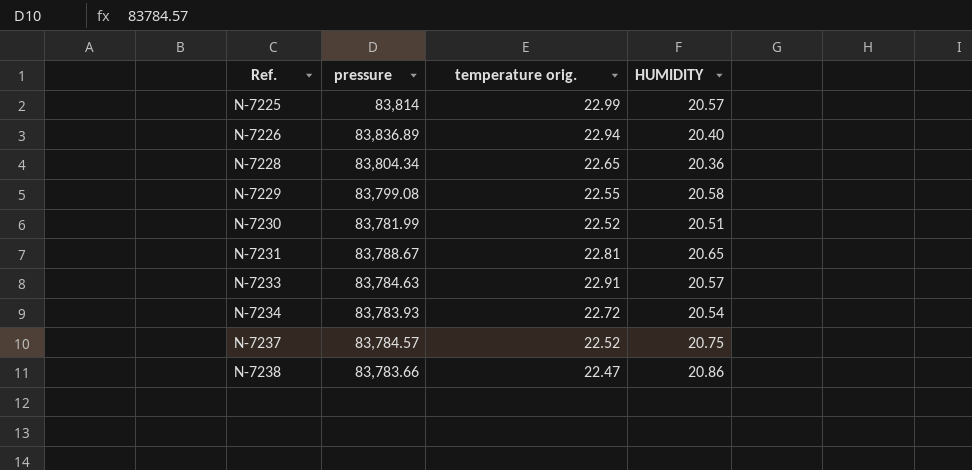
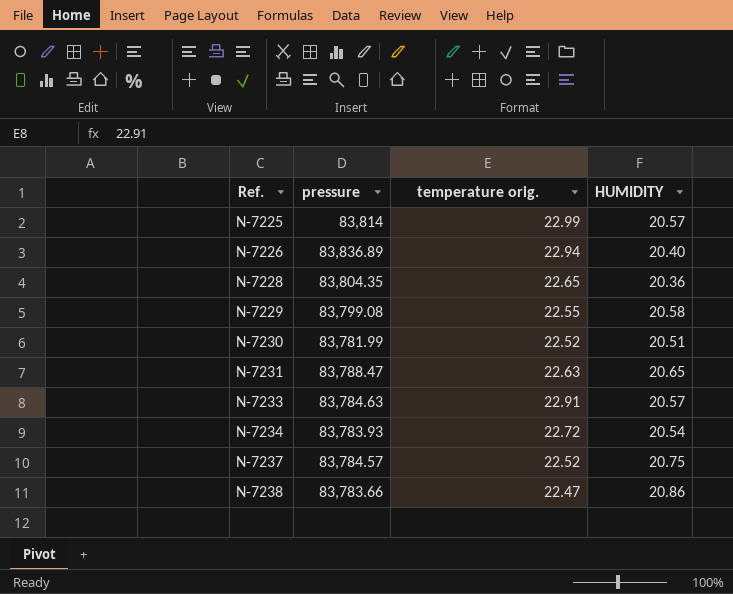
N-7228 | pressure: 83,804.34 -> 83,804.35
N-7231 | pressure: 83,788.67 -> 83,788.47
N-7231 | temperature orig.: 22.81 -> 22.63

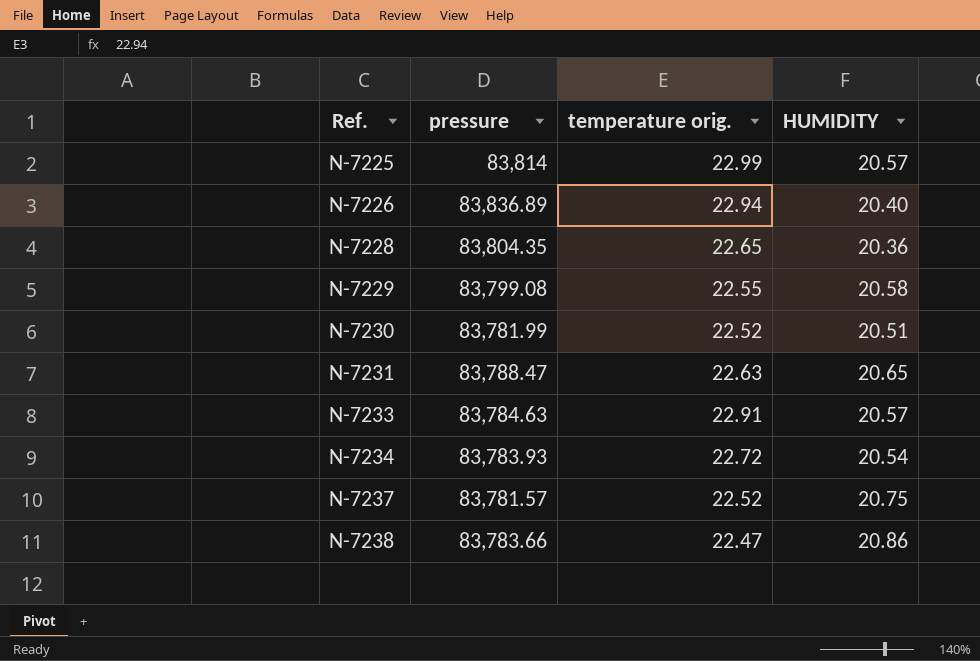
N-7237 | pressure: 83,784.57 -> 83,781.57

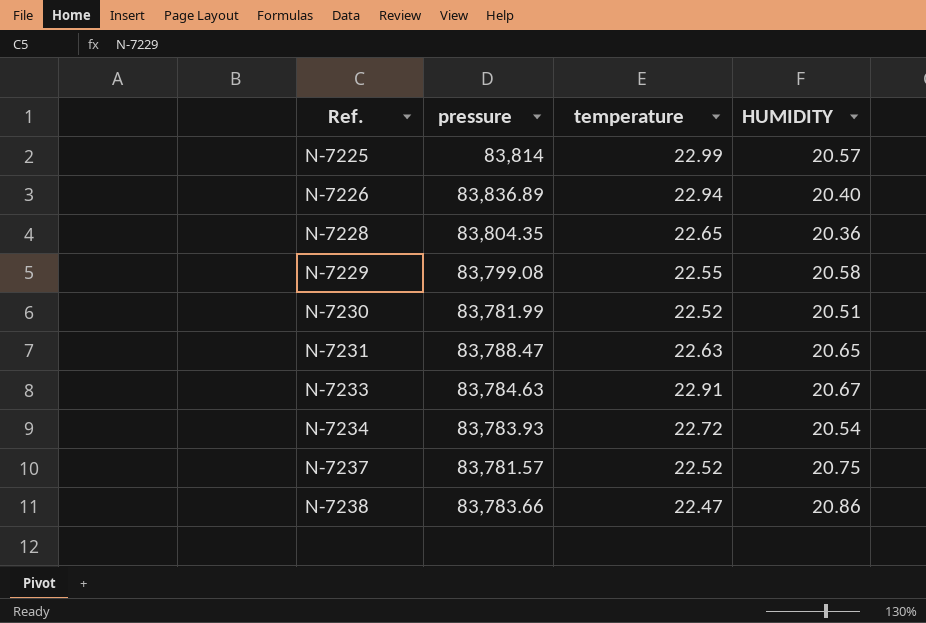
column name: temperature orig. -> temperature
N-7233 | HUMIDITY: 20.57 -> 20.67

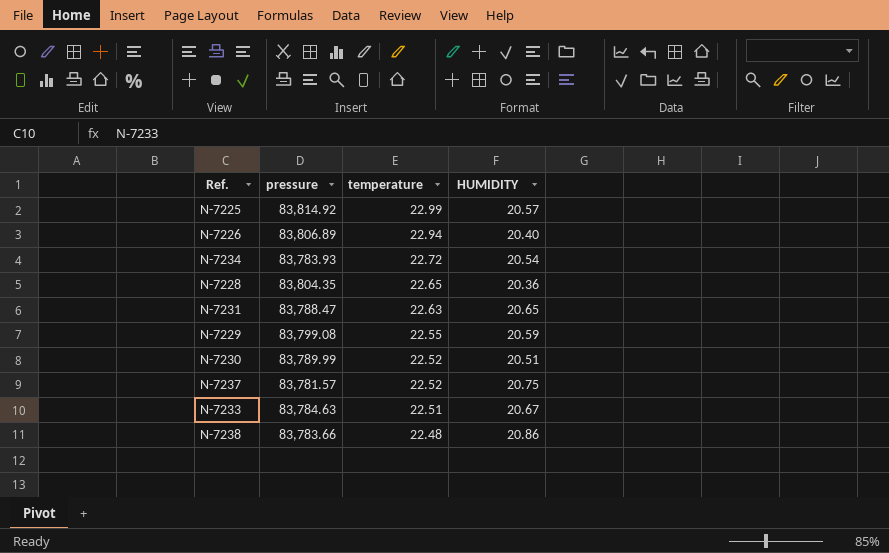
row order: Ref. ascending -> temperature descending
N-7225 | pressure: 83,814 -> 83,814.92
N-7226 | pressure: 83,836.89 -> 83,806.89
N-7229 | HUMIDITY: 20.58 -> 20.59
N-7230 | pressure: 83,781.99 -> 83,789.99
N-7233 | temperature: 22.91 -> 22.51
N-7238 | temperature: 22.47 -> 22.48

